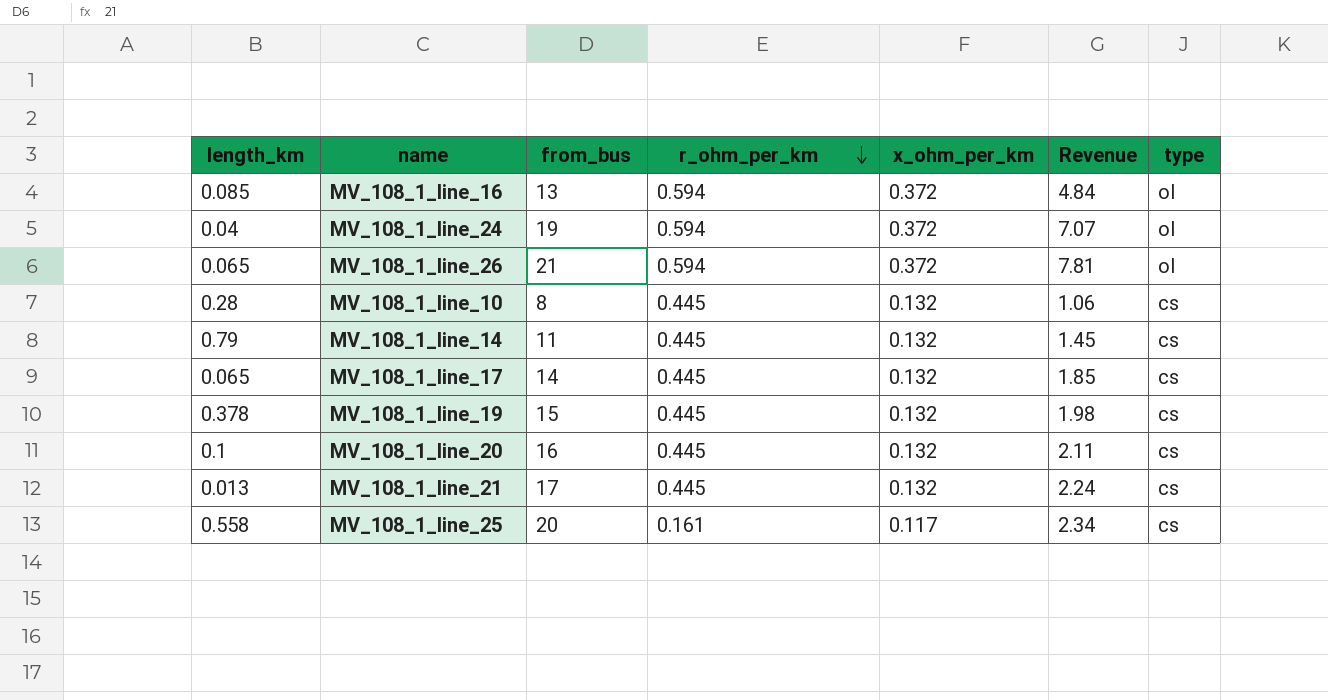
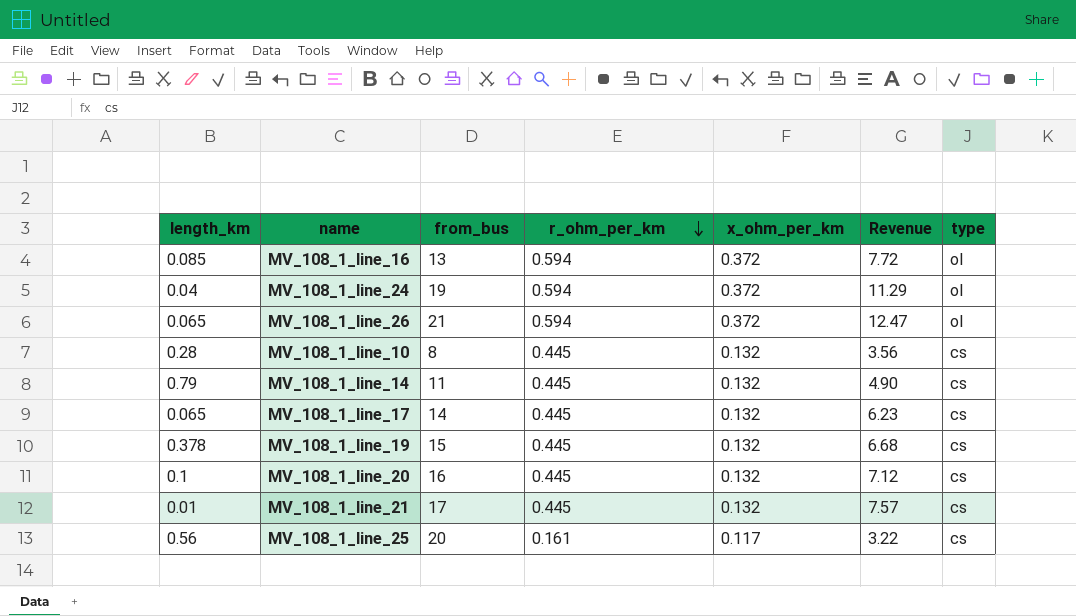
column Revenue | formula: [from_bus] * [x_ohm_per_km] -> [from_bus] * [r_ohm_per_km]
MV_108_1_line_21 | length_km: 0.013 -> 0.01
MV_108_1_line_25 | length_km: 0.558 -> 0.56

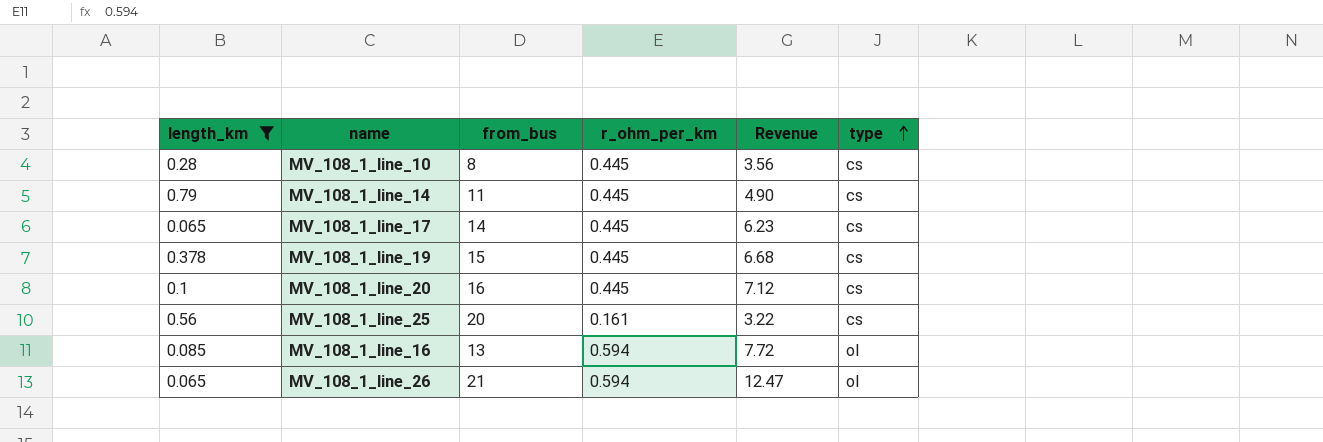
filter: none -> length_km >= 0.065
row order: r_ohm_per_km descending -> type ascending
column x_ohm_per_km | position: 5 -> none

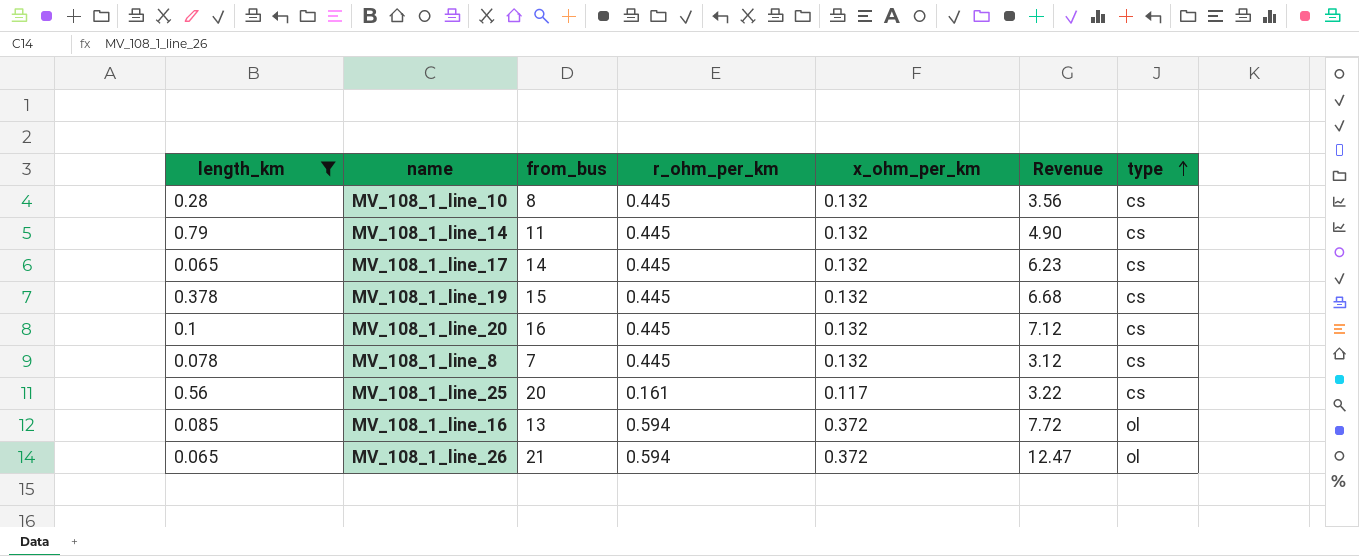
column x_ohm_per_km | position: none -> 5
row MV_108_1_line_8: none -> 0.078 | 7 | 0.445 | 0.132 | 3.12 | cs

